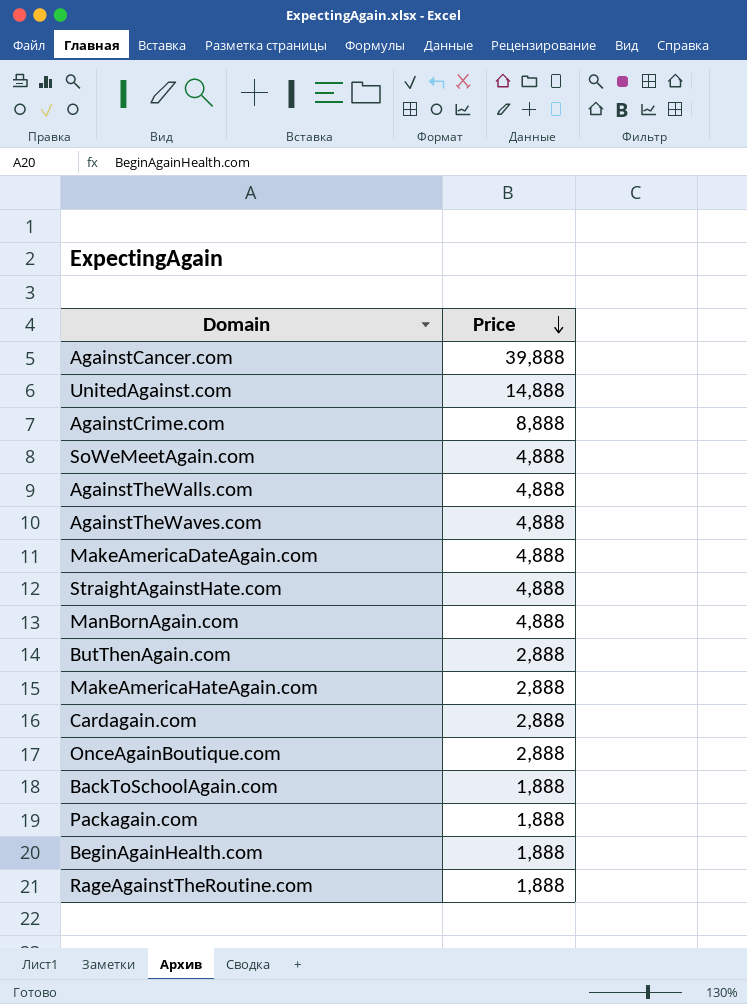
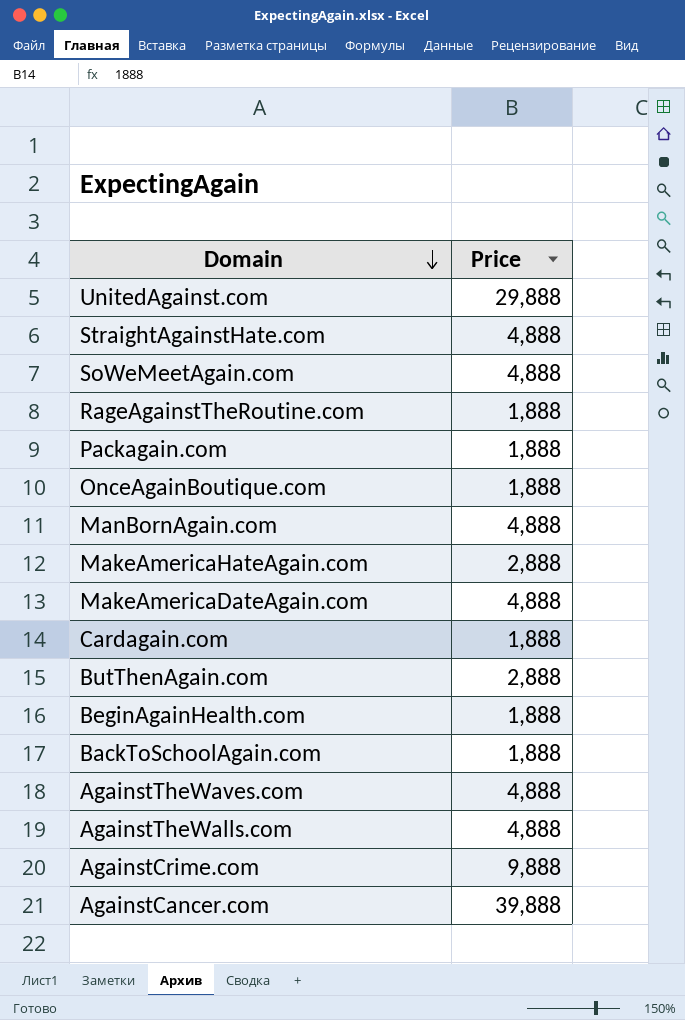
row order: Price descending -> Domain descending
UnitedAgainst.com | Price: 14,888 -> 29,888
OnceAgainBoutique.com | Price: 2,888 -> 1,888
Cardagain.com | Price: 2,888 -> 1,888
AgainstCrime.com | Price: 8,888 -> 9,888

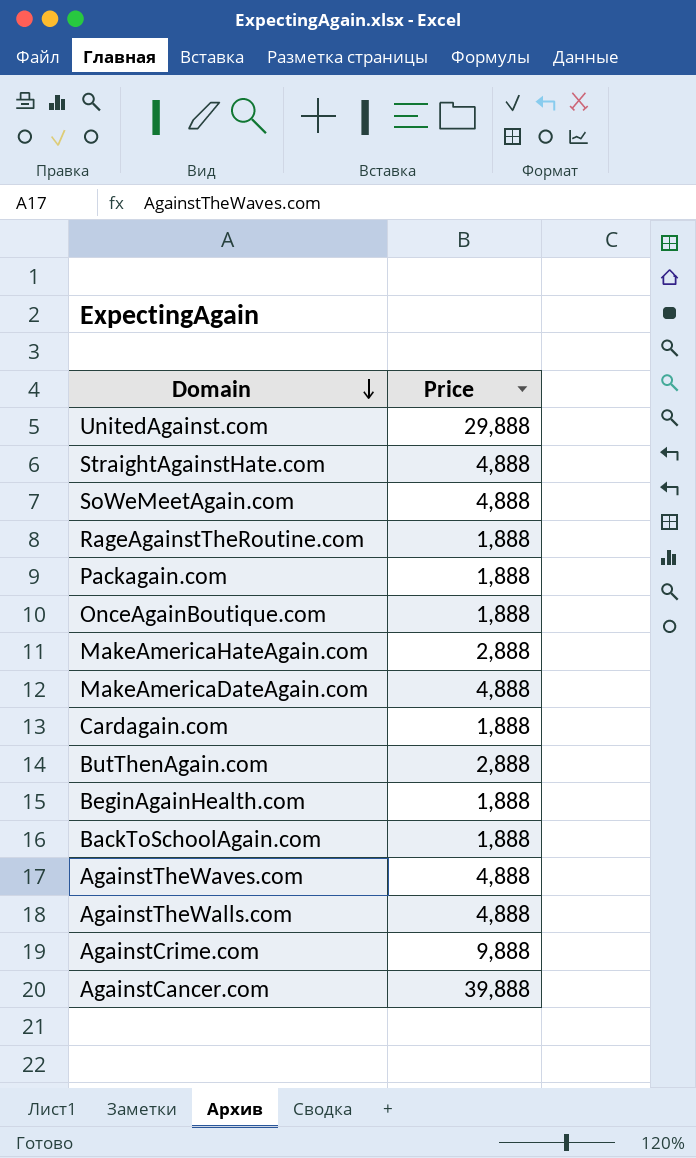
row ManBornAgain.com: 4,888 -> none

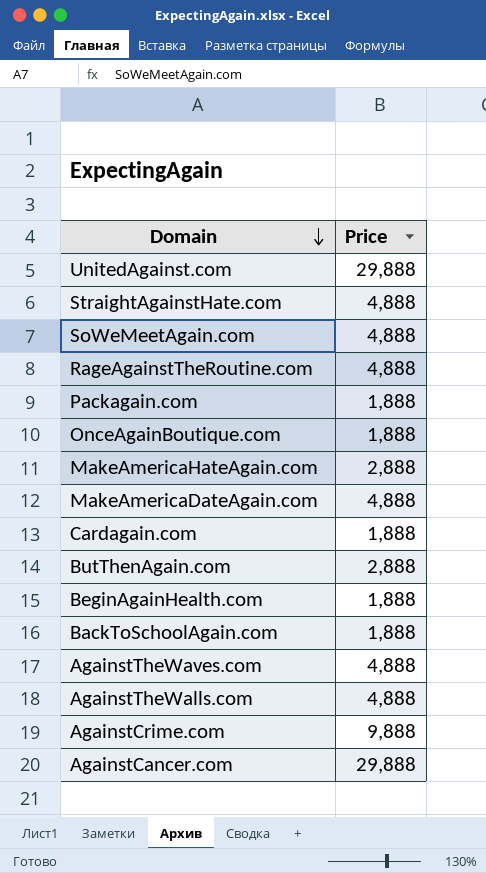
RageAgainstTheRoutine.com | Price: 1,888 -> 4,888
AgainstCancer.com | Price: 39,888 -> 29,888

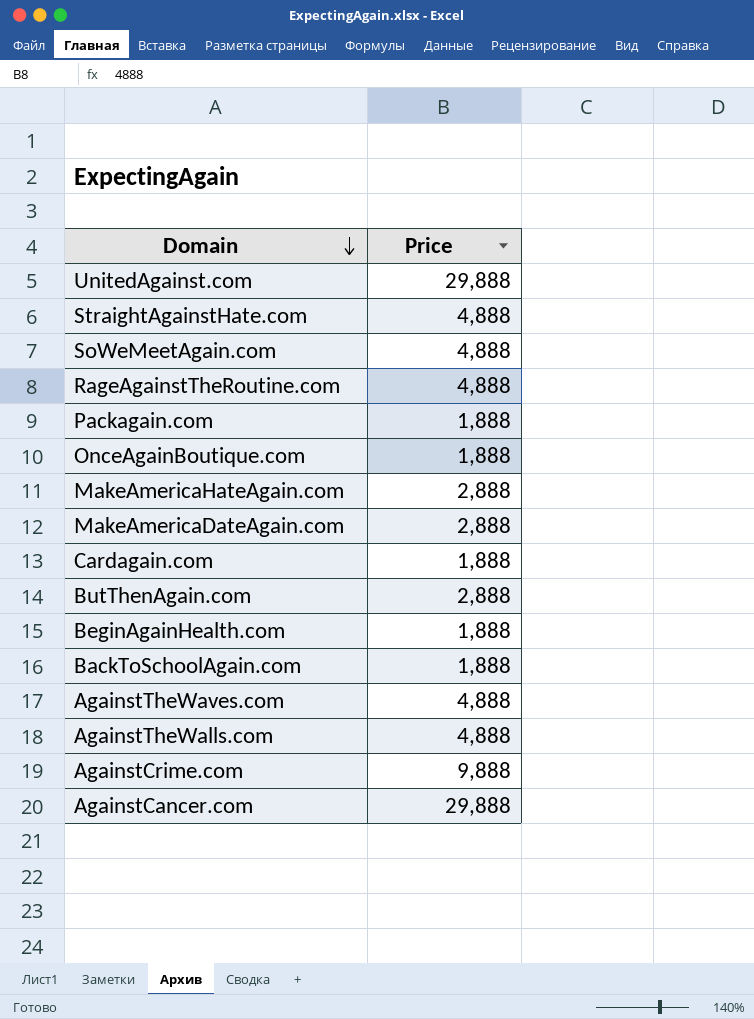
MakeAmericaDateAgain.com | Price: 4,888 -> 2,888

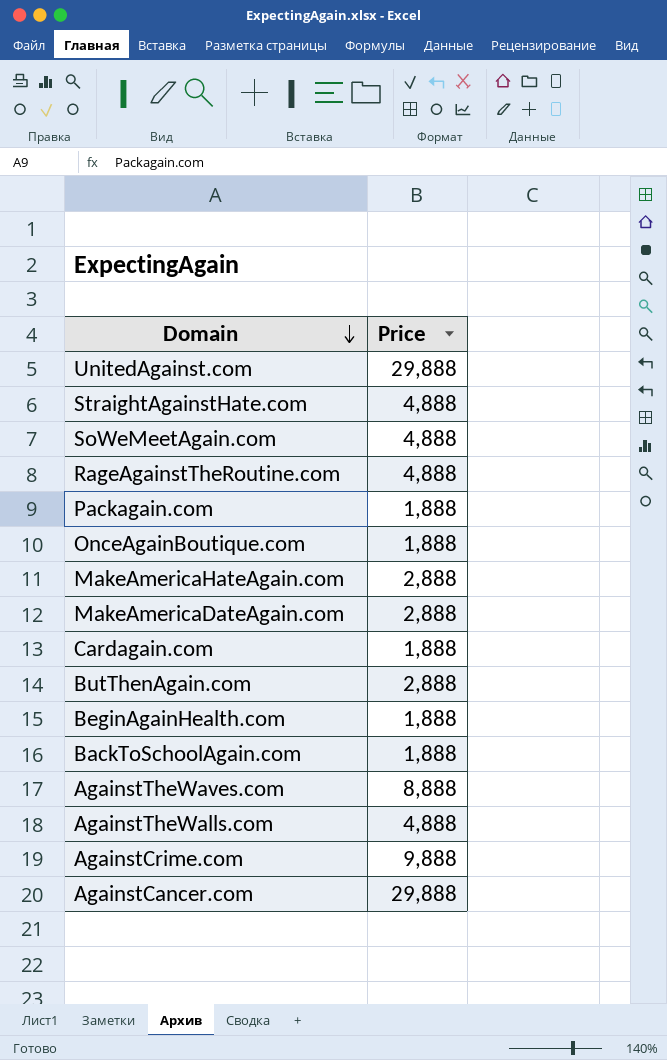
AgainstTheWaves.com | Price: 4,888 -> 8,888

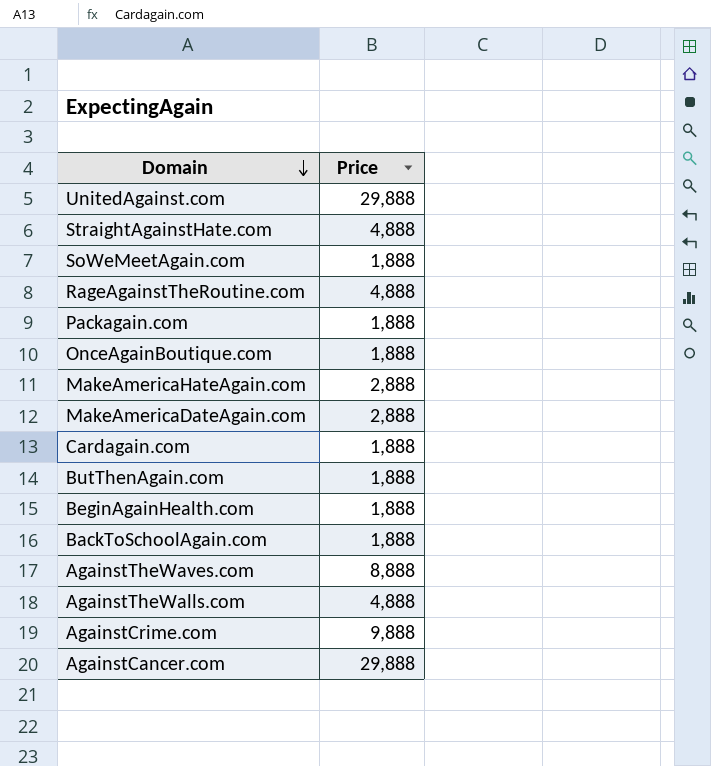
SoWeMeetAgain.com | Price: 4,888 -> 1,888
ButThenAgain.com | Price: 2,888 -> 1,888

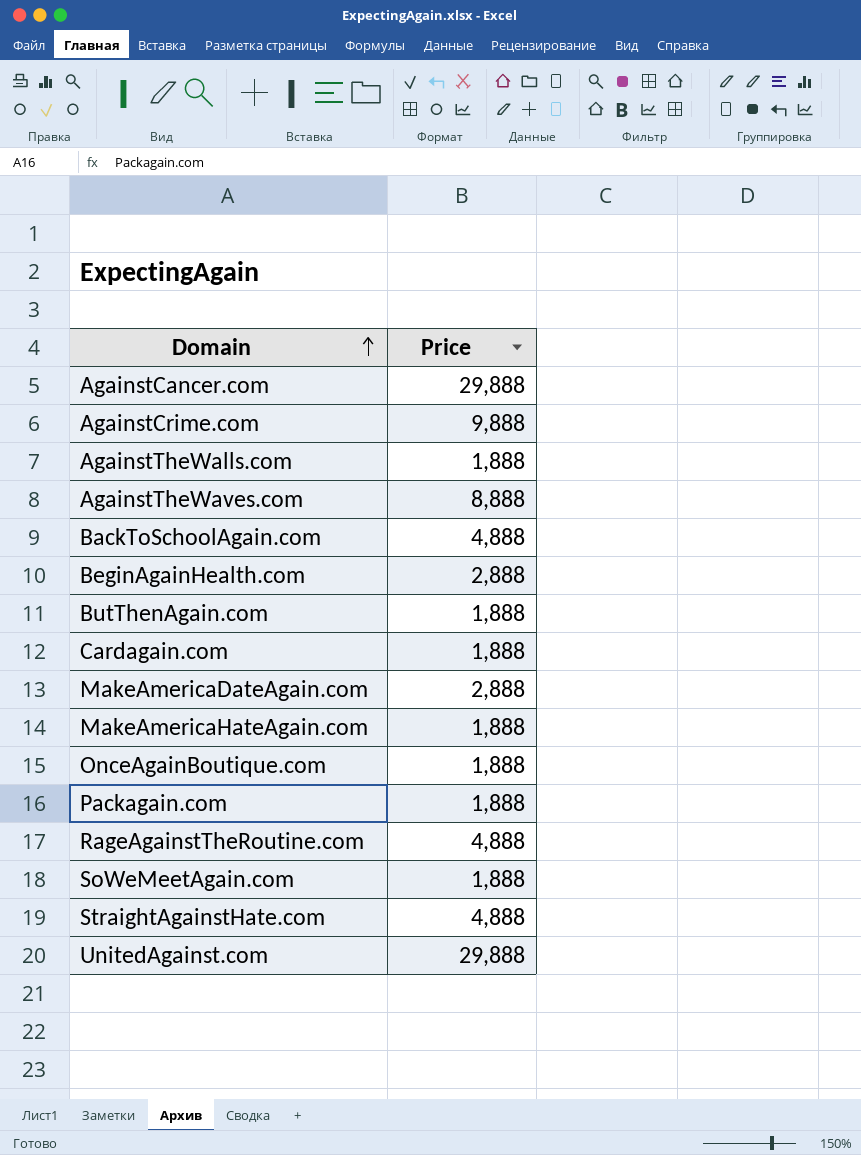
row order: Domain descending -> Domain ascending
AgainstTheWalls.com | Price: 4,888 -> 1,888
BackToSchoolAgain.com | Price: 1,888 -> 4,888
BeginAgainHealth.com | Price: 1,888 -> 2,888
MakeAmericaHateAgain.com | Price: 2,888 -> 1,888

